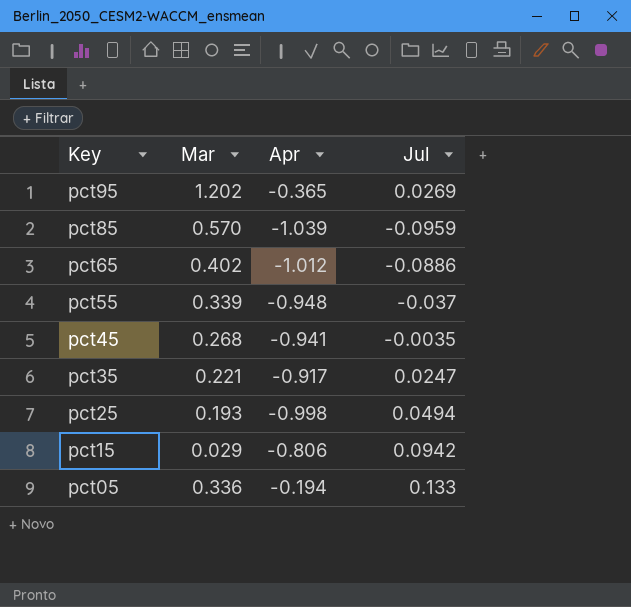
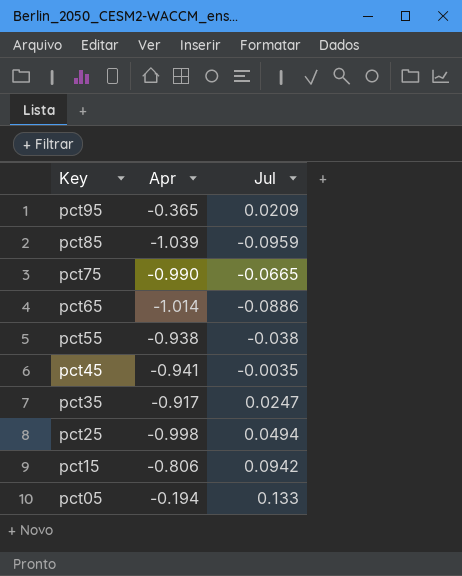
column Mar | position: 2 -> none
pct95 | Jul: 0.0269 -> 0.0209
row pct75: none -> -0.990 | -0.0665
pct65 | Apr: -1.012 -> -1.014
pct55 | Apr: -0.948 -> -0.938
pct55 | Jul: -0.037 -> -0.038

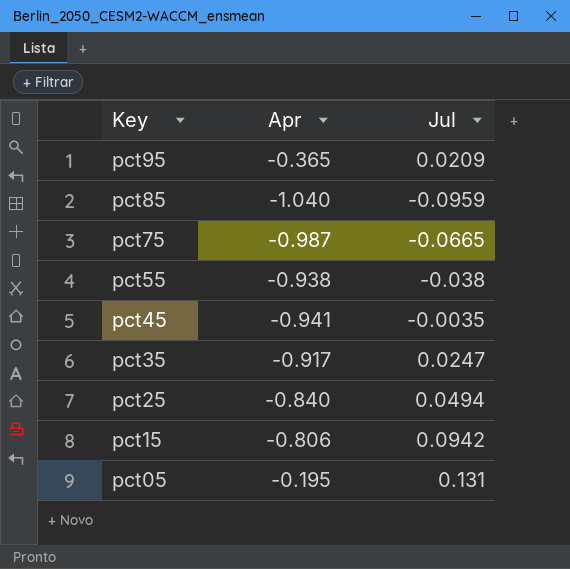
row pct65: -1.014 | -0.0886 -> none
pct85 | Apr: -1.039 -> -1.040
pct75 | Apr: -0.990 -> -0.987
pct25 | Apr: -0.998 -> -0.840
pct05 | Apr: -0.194 -> -0.195
pct05 | Jul: 0.133 -> 0.131

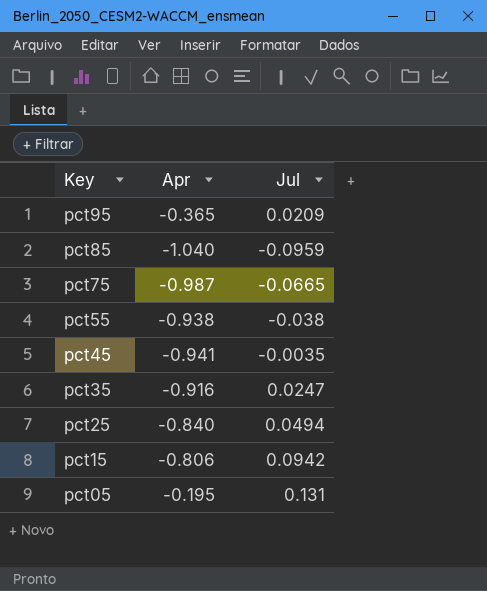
pct35 | Apr: -0.917 -> -0.916

